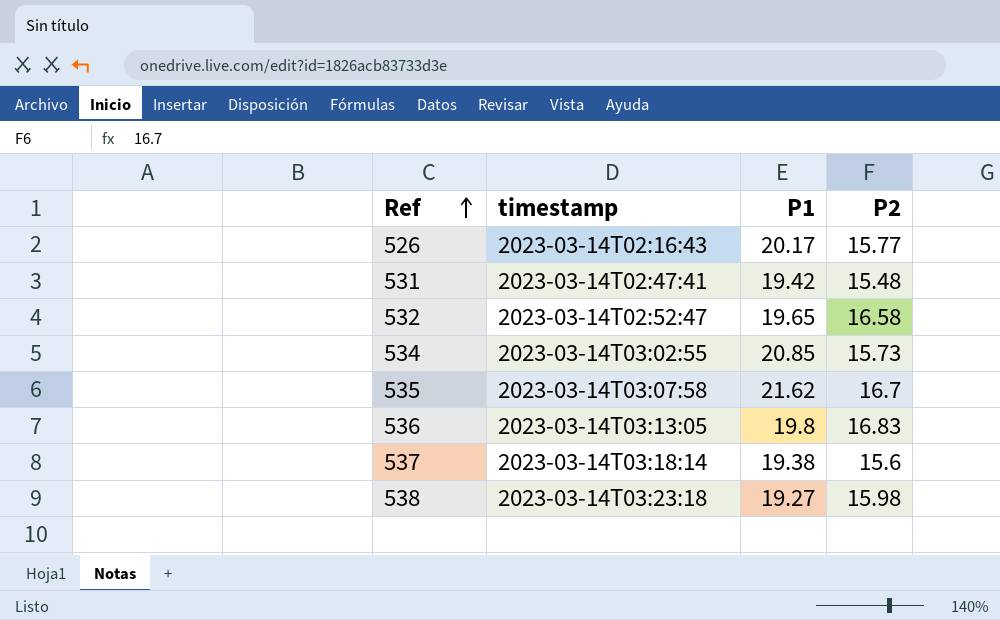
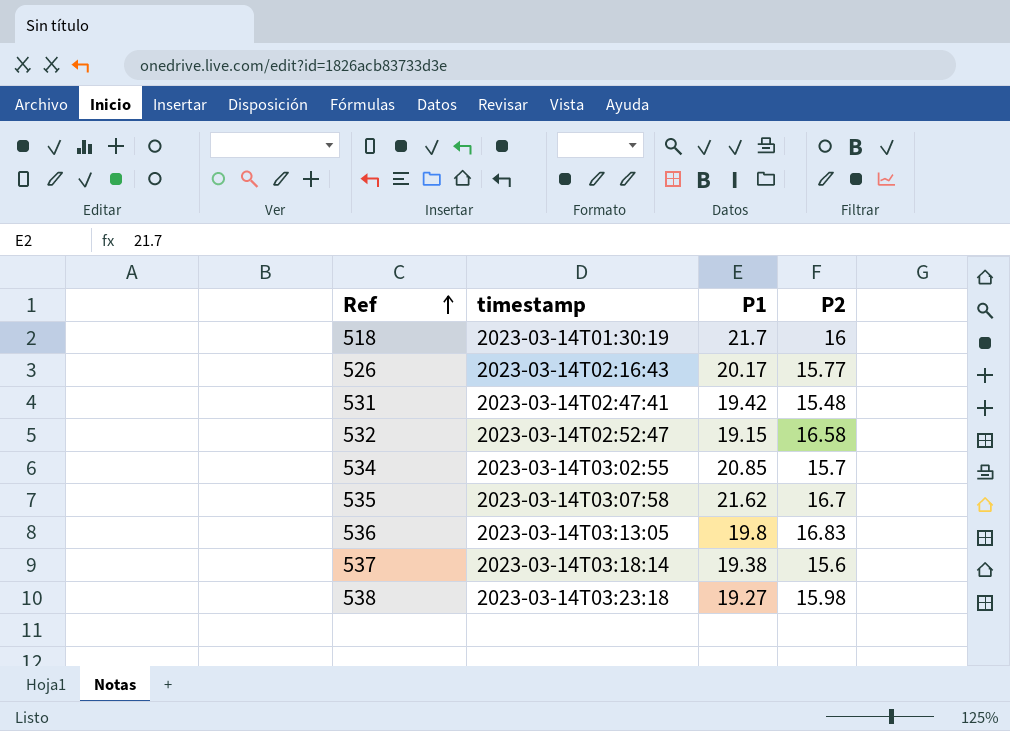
row 518: none -> 2023-03-14T01:30:19 | 21.7 | 16
532 | P1: 19.65 -> 19.15
534 | P2: 15.73 -> 15.7

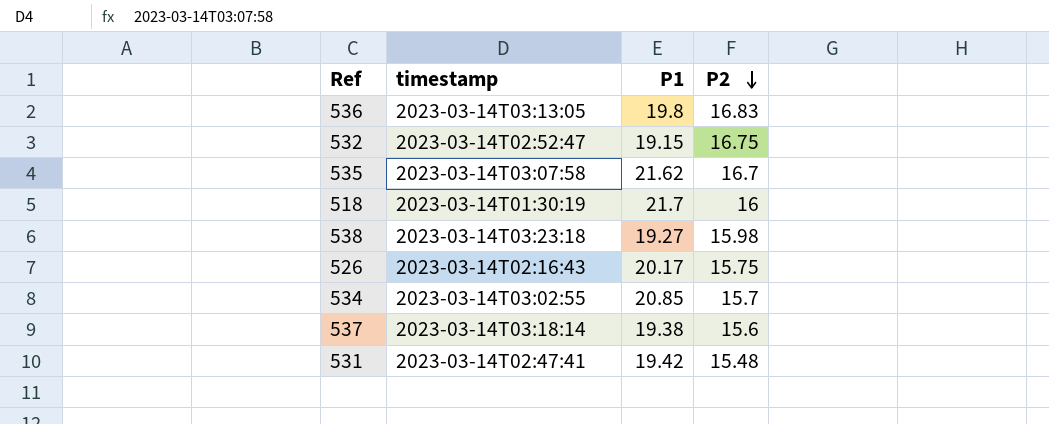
row order: Ref ascending -> P2 descending
532 | P2: 16.58 -> 16.75
526 | P2: 15.77 -> 15.75

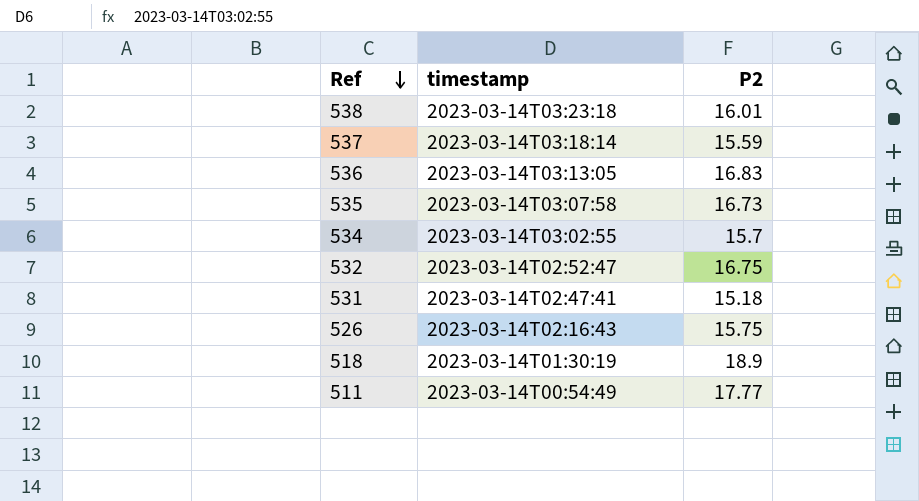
row order: P2 descending -> Ref descending
column P1 | position: 3 -> none
538 | P2: 15.98 -> 16.01
537 | P2: 15.6 -> 15.59
535 | P2: 16.7 -> 16.73
531 | P2: 15.48 -> 15.18
518 | P2: 16 -> 18.9
row 511: none -> 2023-03-14T00:54:49 | 17.77

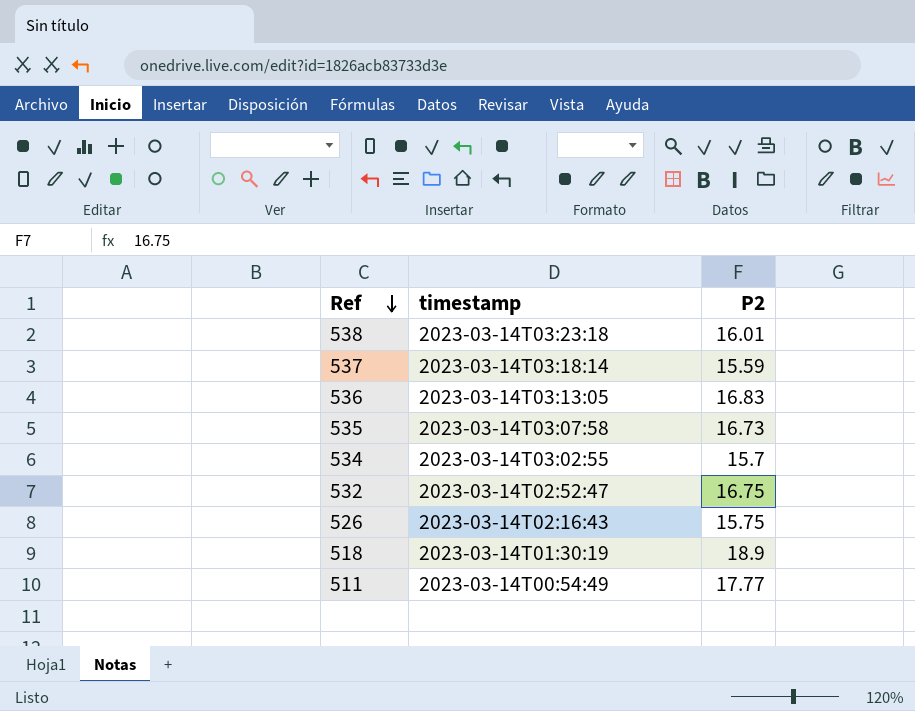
row 531: 2023-03-14T02:47:41 | 15.18 -> none

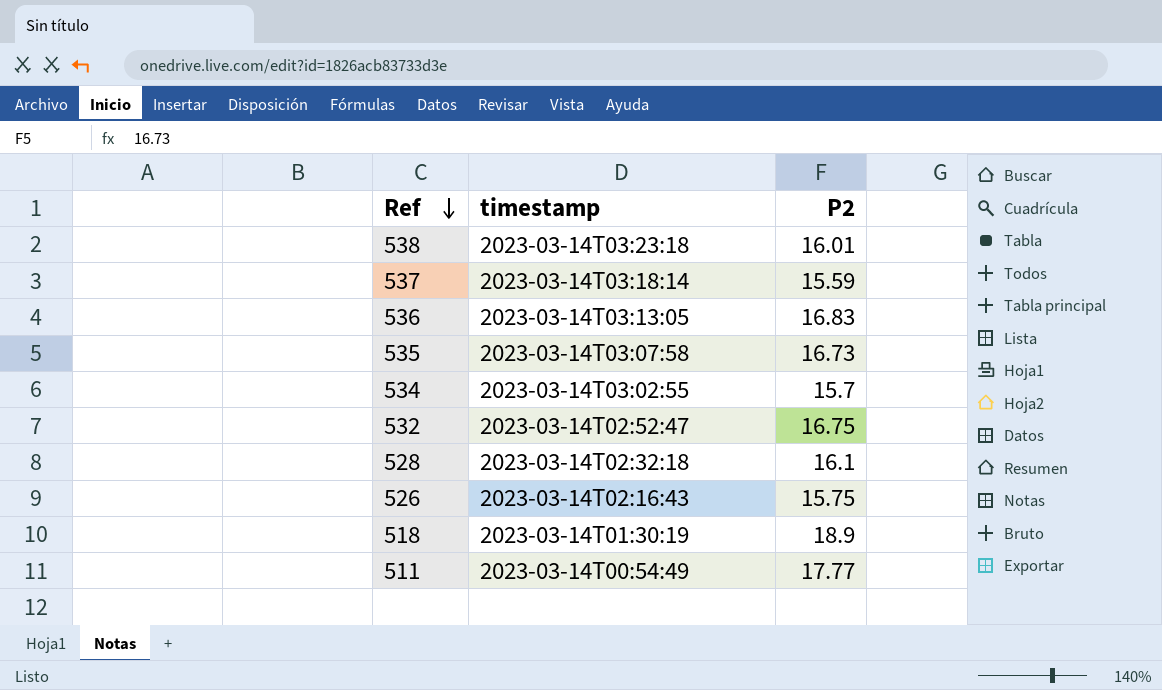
row 528: none -> 2023-03-14T02:32:18 | 16.1

